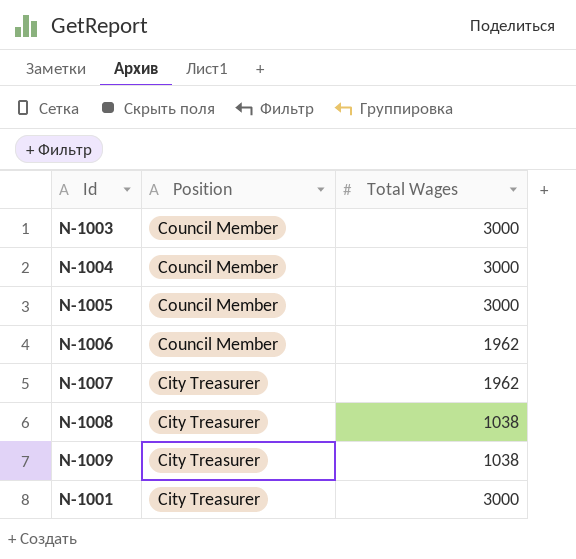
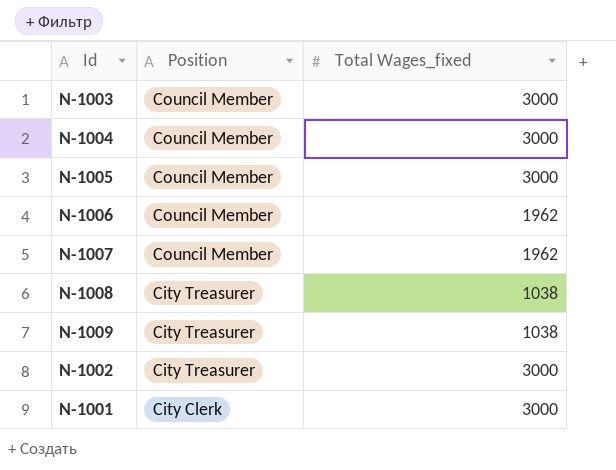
column name: Total Wages -> Total Wages_fixed
N-1007 | Position: City Treasurer -> Council Member
row N-1002: none -> City Treasurer | 3000
N-1001 | Position: City Treasurer -> City Clerk

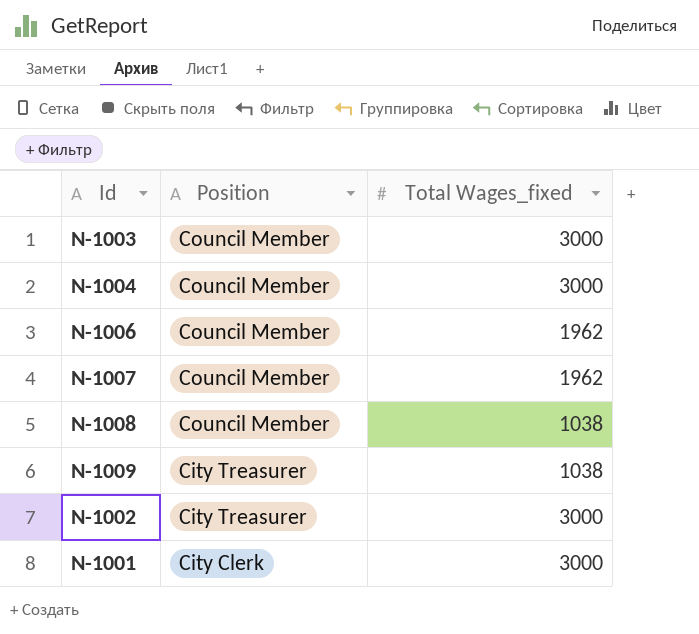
row N-1005: Council Member | 3000 -> none
N-1008 | Position: City Treasurer -> Council Member

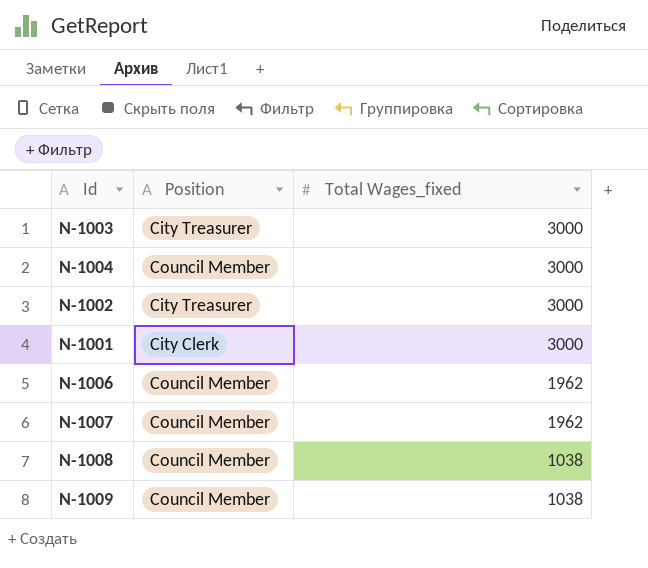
row order: Position descending -> Total Wages_fixed descending
N-1003 | Position: Council Member -> City Treasurer
N-1009 | Position: City Treasurer -> Council Member

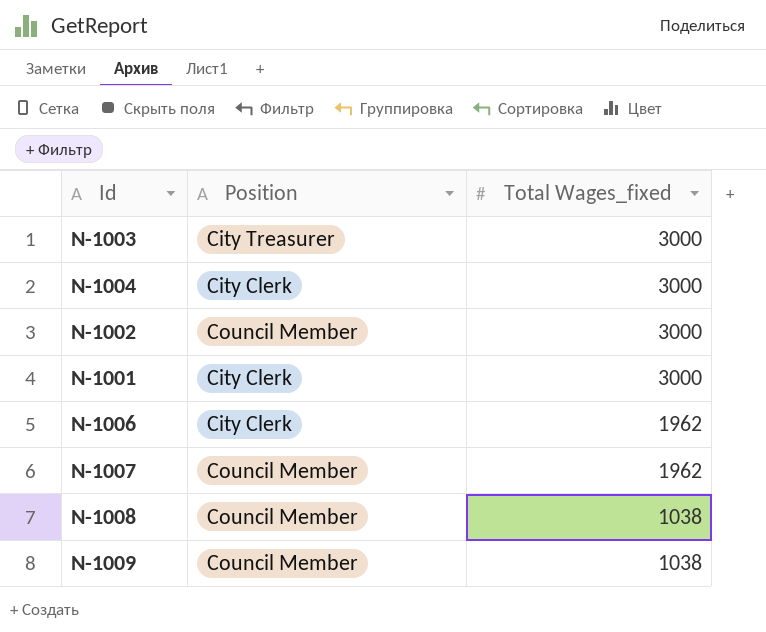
N-1004 | Position: Council Member -> City Clerk
N-1002 | Position: City Treasurer -> Council Member
N-1006 | Position: Council Member -> City Clerk

